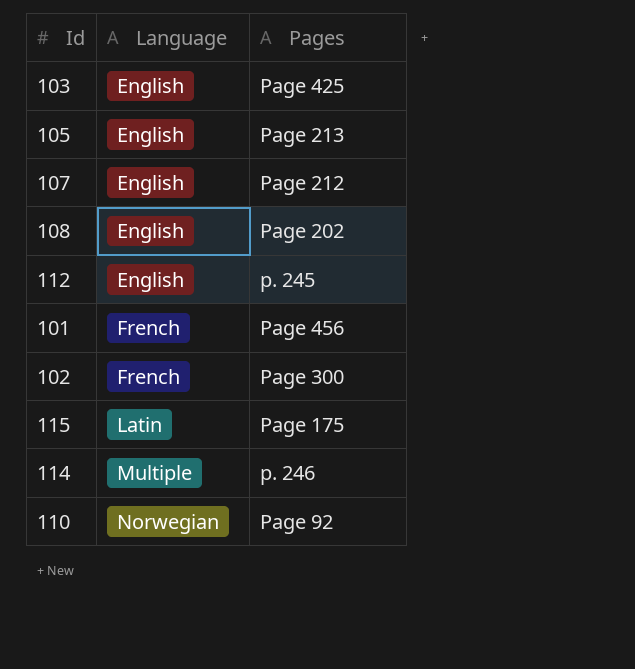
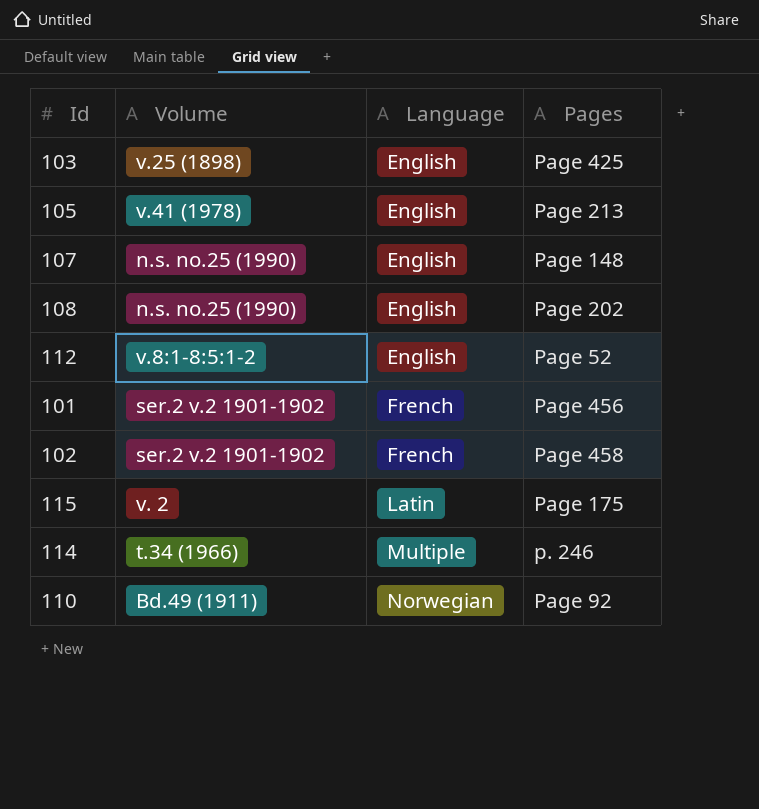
column Volume | position: none -> 2
107 | Pages: Page 212 -> Page 148
112 | Pages: p. 245 -> Page 52
102 | Pages: Page 300 -> Page 458

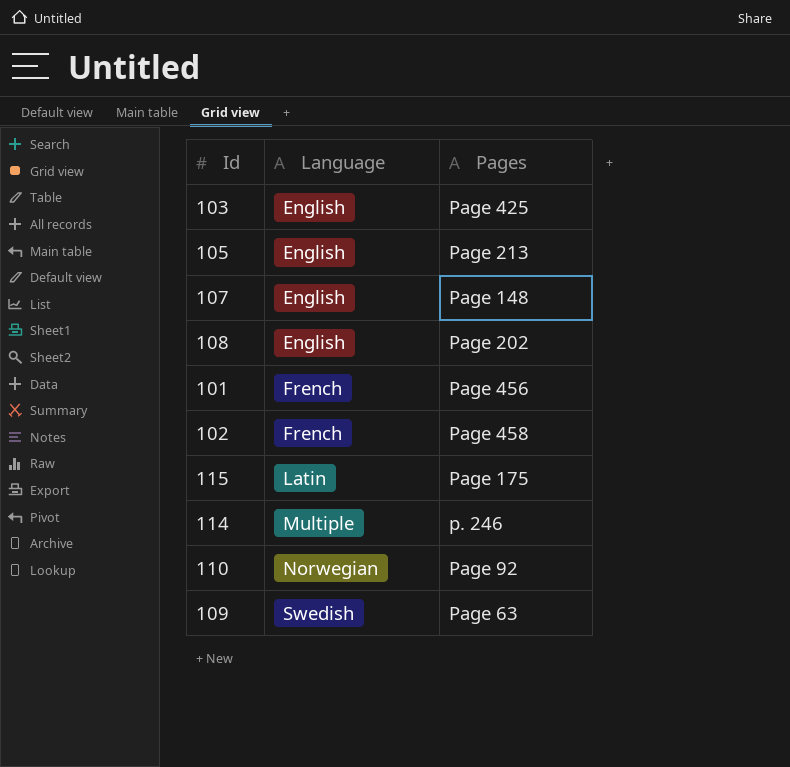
column Volume | position: 2 -> none
row 112: v.8:1-8:5:1-2 | English | Page 52 -> none
row 109: none -> Swedish | Page 63

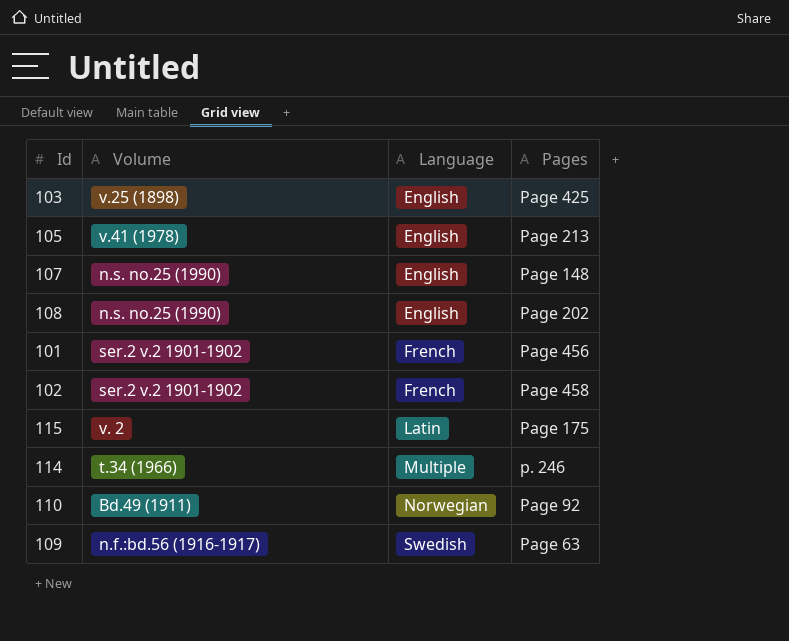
column Volume | position: none -> 2

